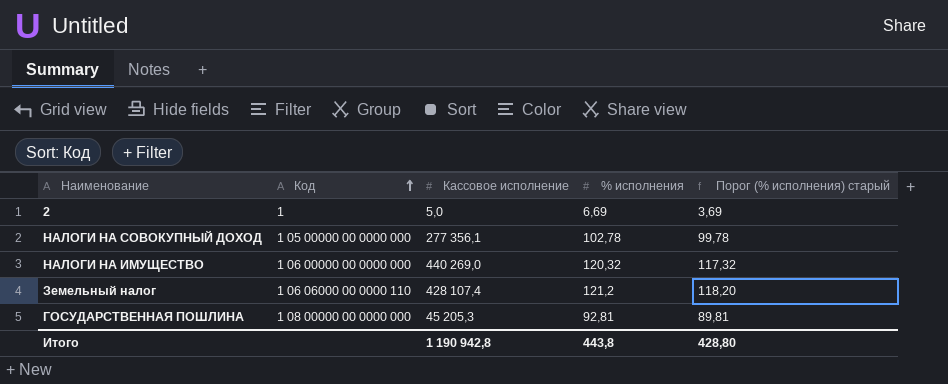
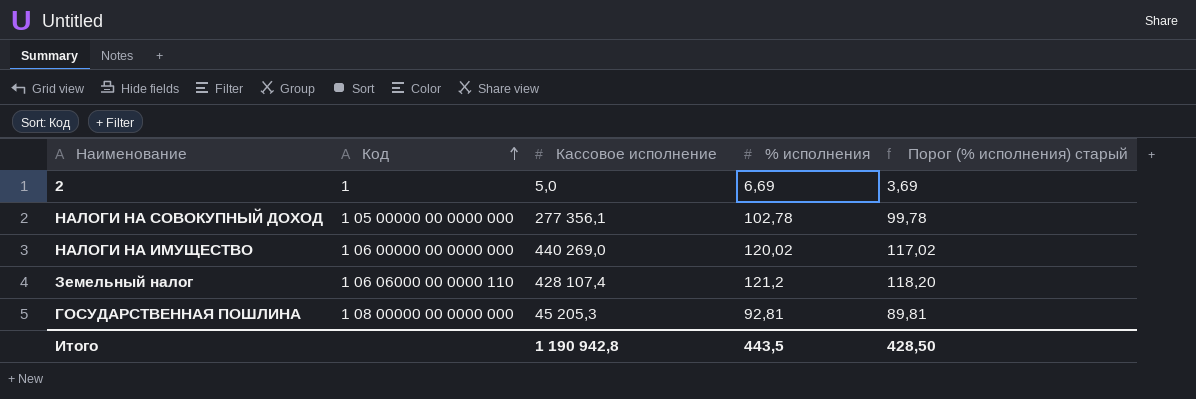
НАЛОГИ НА ИМУЩЕСТВО | % исполнения: 120,32 -> 120,02
НАЛОГИ НА ИМУЩЕСТВО | Порог (% исполнения) старый: 117,32 -> 117,02
Итого | % исполнения: 443,8 -> 443,5
Итого | Порог (% исполнения) старый: 428,80 -> 428,50

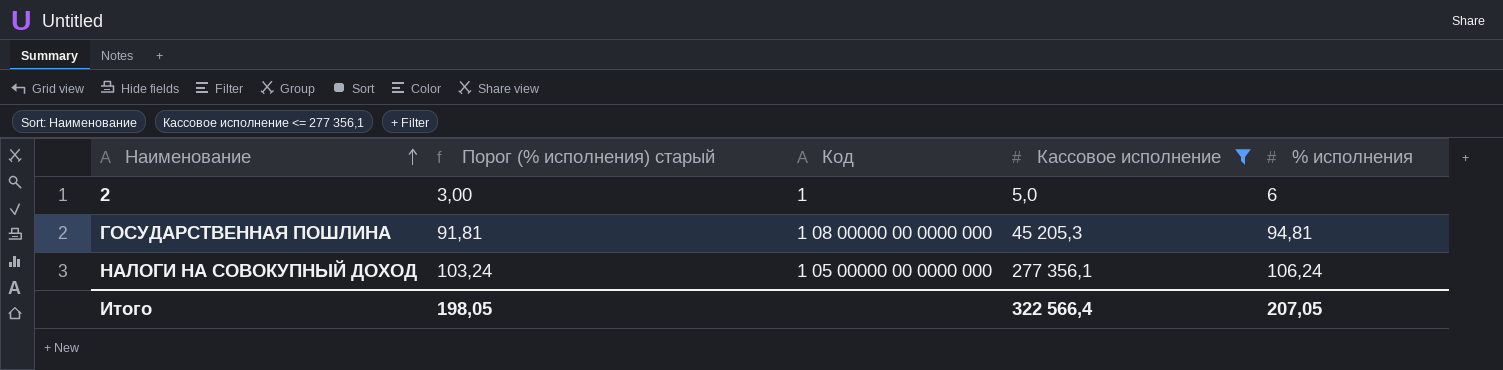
filter: none -> Кассовое исполнение <= 277 356,1
row order: Код ascending -> Наименование ascending
column Порог (% исполнения) старый | position: 5 -> 2
2 | Порог (% исполнения) старый: 3,69 -> 3,00
2 | % исполнения: 6,69 -> 6
ГОСУДАРСТВЕННАЯ ПОШЛИНА | Порог (% исполнения) старый: 89,81 -> 91,81
ГОСУДАРСТВЕННАЯ ПОШЛИНА | % исполнения: 92,81 -> 94,81
НАЛОГИ НА СОВОКУПНЫЙ ДОХОД | Порог (% исполнения) старый: 99,78 -> 103,24
НАЛОГИ НА СОВОКУПНЫЙ ДОХОД | % исполнения: 102,78 -> 106,24
Итого | Порог (% исполнения) старый: 428,50 -> 198,05
Итого | Кассовое исполнение: 1 190 942,8 -> 322 566,4
Итого | % исполнения: 443,5 -> 207,05

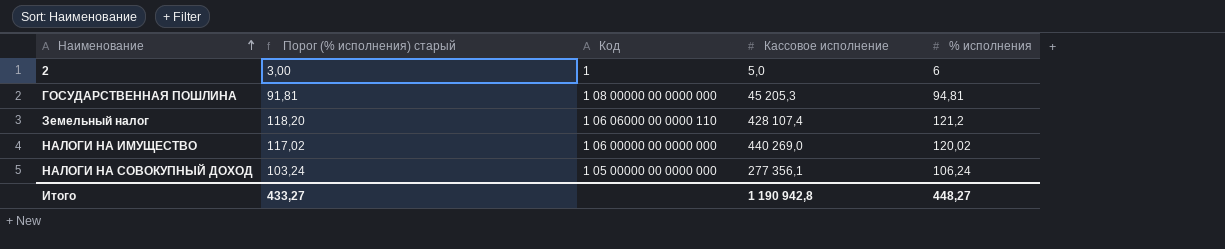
filter: Кассовое исполнение <= 277 356,1 -> none
Итого | Порог (% исполнения) старый: 198,05 -> 433,27
Итого | Кассовое исполнение: 322 566,4 -> 1 190 942,8
Итого | % исполнения: 207,05 -> 448,27

